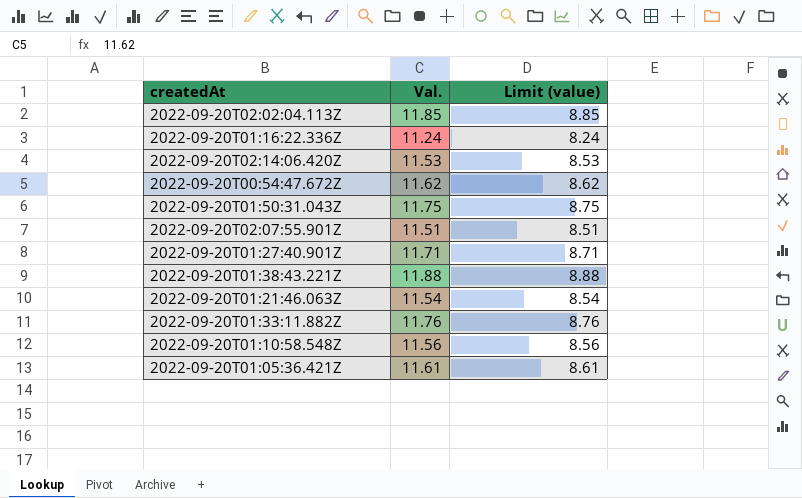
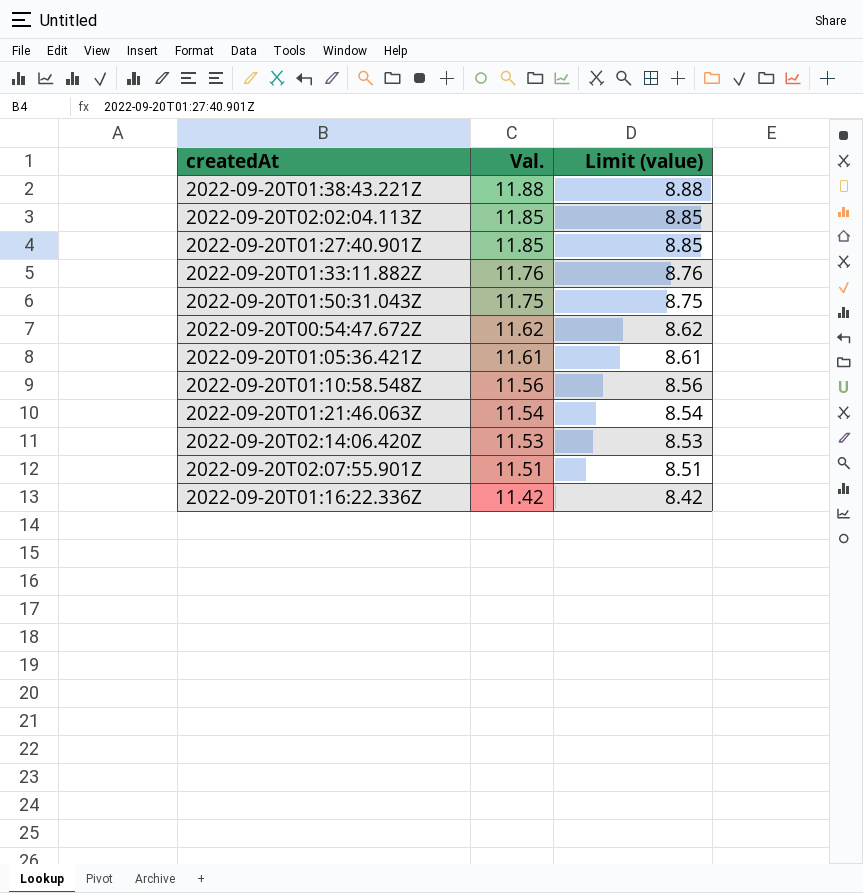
row order: none -> Val. descending
2022-09-20T01:27:40.901Z | Val.: 11.71 -> 11.85
2022-09-20T01:27:40.901Z | Limit (value): 8.71 -> 8.85
2022-09-20T01:16:22.336Z | Val.: 11.24 -> 11.42
2022-09-20T01:16:22.336Z | Limit (value): 8.24 -> 8.42

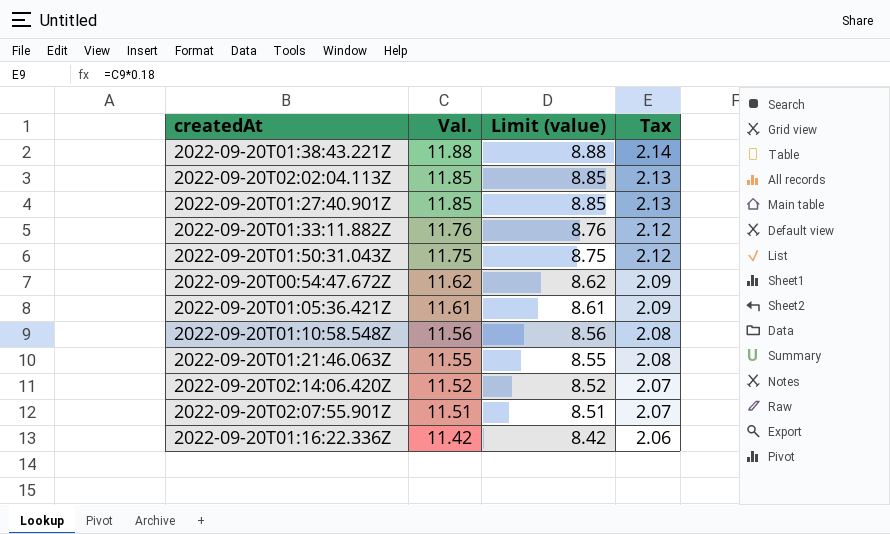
column Tax | formula: none -> [Val.] * 0.18
2022-09-20T01:21:46.063Z | Val.: 11.54 -> 11.55
2022-09-20T01:21:46.063Z | Limit (value): 8.54 -> 8.55
2022-09-20T02:14:06.420Z | Val.: 11.53 -> 11.52
2022-09-20T02:14:06.420Z | Limit (value): 8.53 -> 8.52

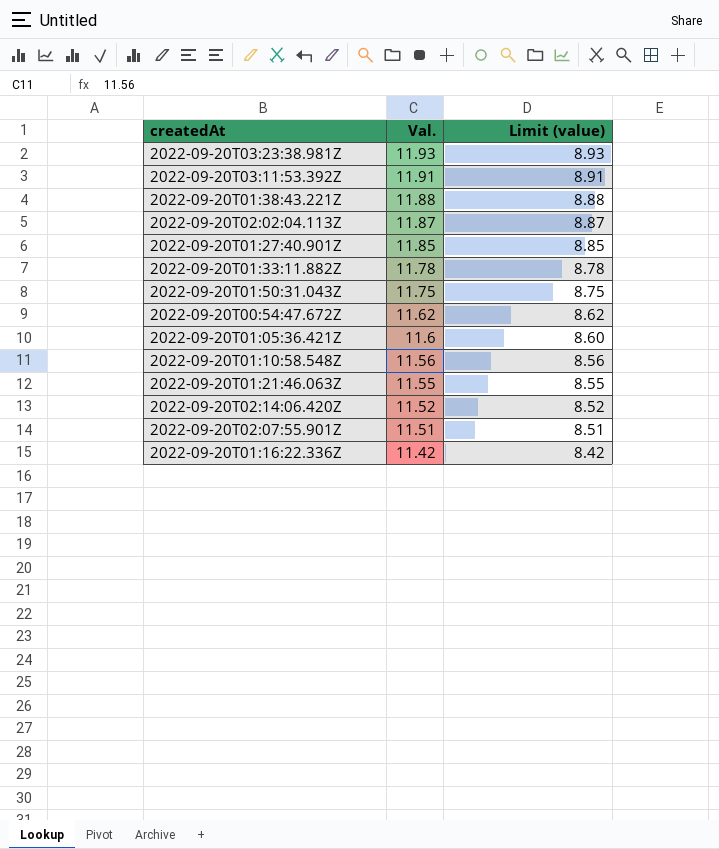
column Tax | formula: [Val.] * 0.18 -> none
row 2022-09-20T03:23:38.981Z: none -> 11.93 | 8.93
row 2022-09-20T03:11:53.392Z: none -> 11.91 | 8.91
2022-09-20T02:02:04.113Z | Val.: 11.85 -> 11.87
2022-09-20T02:02:04.113Z | Limit (value): 8.85 -> 8.87
2022-09-20T01:33:11.882Z | Val.: 11.76 -> 11.78
2022-09-20T01:33:11.882Z | Limit (value): 8.76 -> 8.78
2022-09-20T01:05:36.421Z | Val.: 11.61 -> 11.6
2022-09-20T01:05:36.421Z | Limit (value): 8.61 -> 8.60

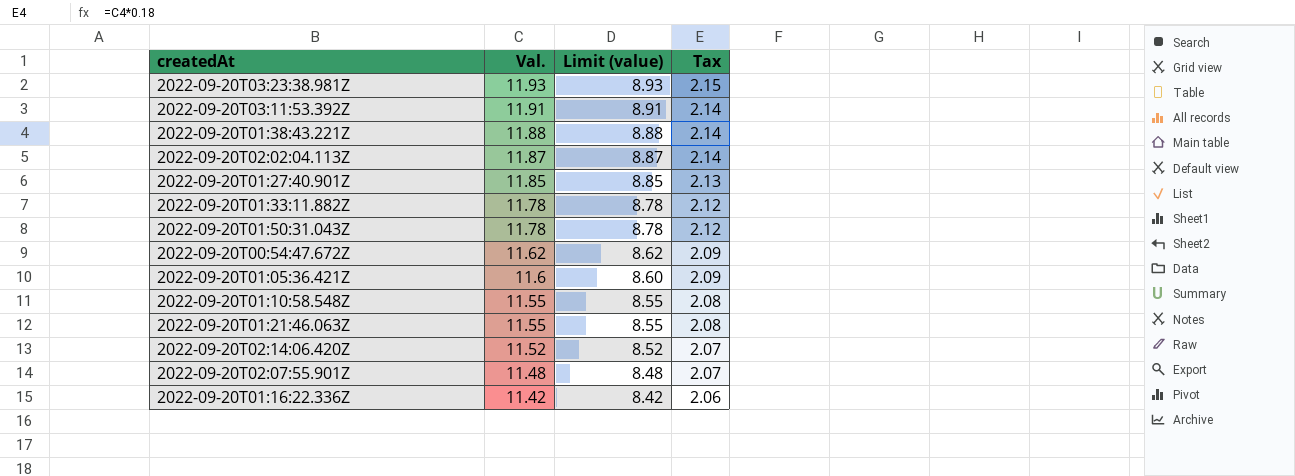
column Tax | formula: none -> [Val.] * 0.18
2022-09-20T01:50:31.043Z | Val.: 11.75 -> 11.78
2022-09-20T01:50:31.043Z | Limit (value): 8.75 -> 8.78
2022-09-20T01:10:58.548Z | Val.: 11.56 -> 11.55
2022-09-20T01:10:58.548Z | Limit (value): 8.56 -> 8.55
2022-09-20T02:07:55.901Z | Val.: 11.51 -> 11.48
2022-09-20T02:07:55.901Z | Limit (value): 8.51 -> 8.48

